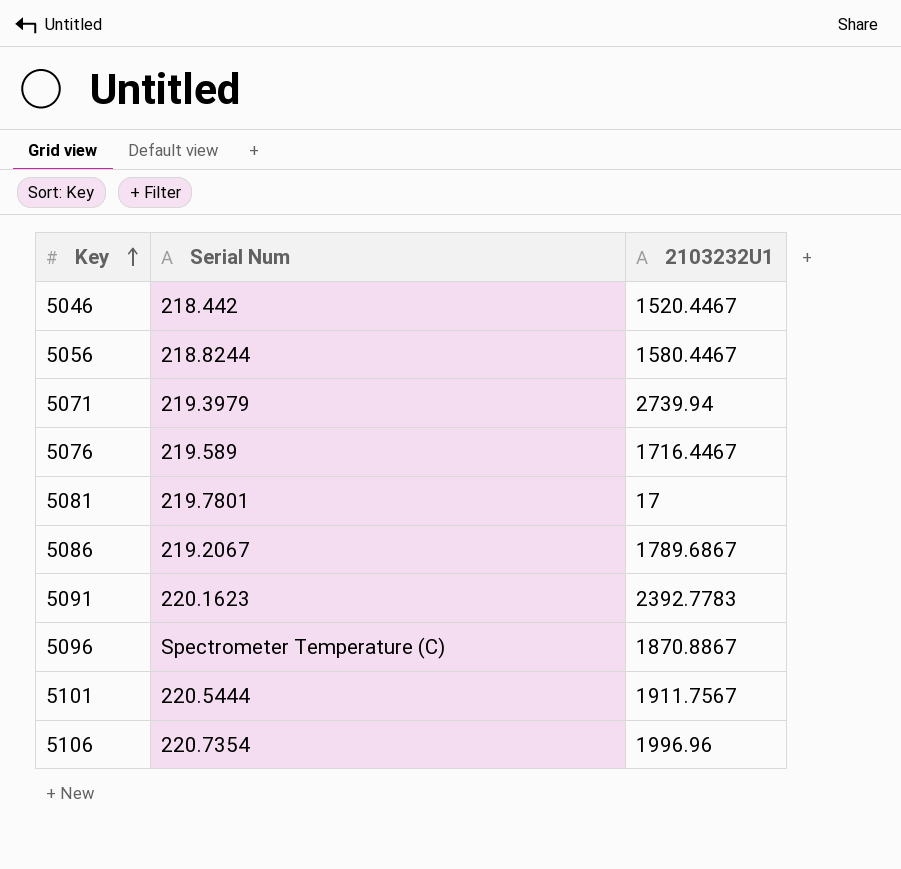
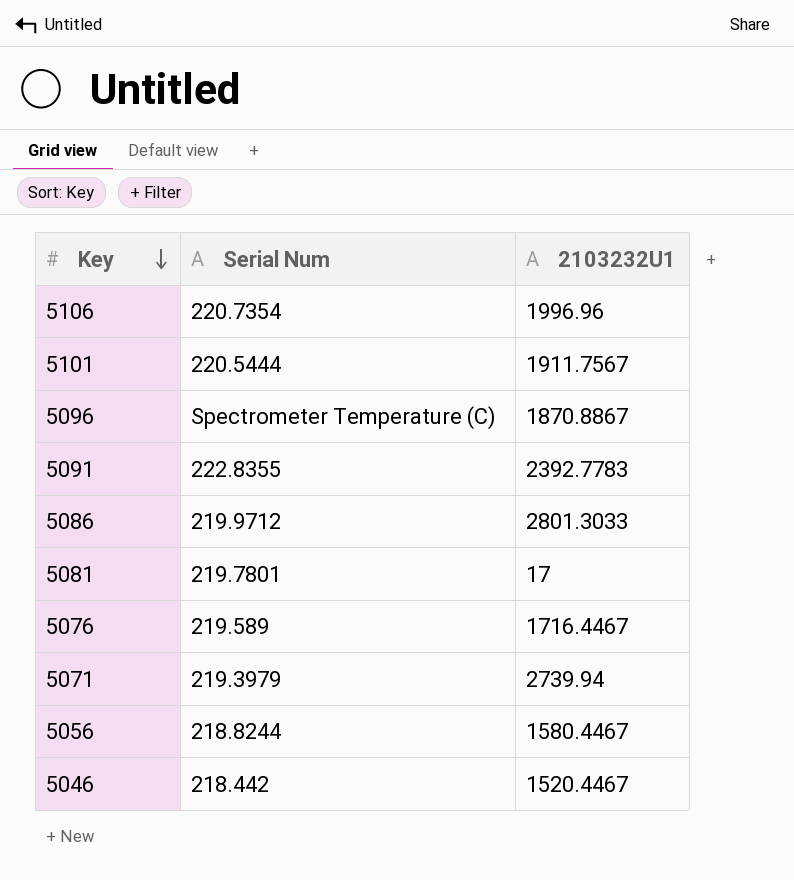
row order: Key ascending -> Key descending
5091 | Serial Num: 220.1623 -> 222.8355
5086 | Serial Num: 219.2067 -> 219.9712
5086 | 2103232U1: 1789.6867 -> 2801.3033

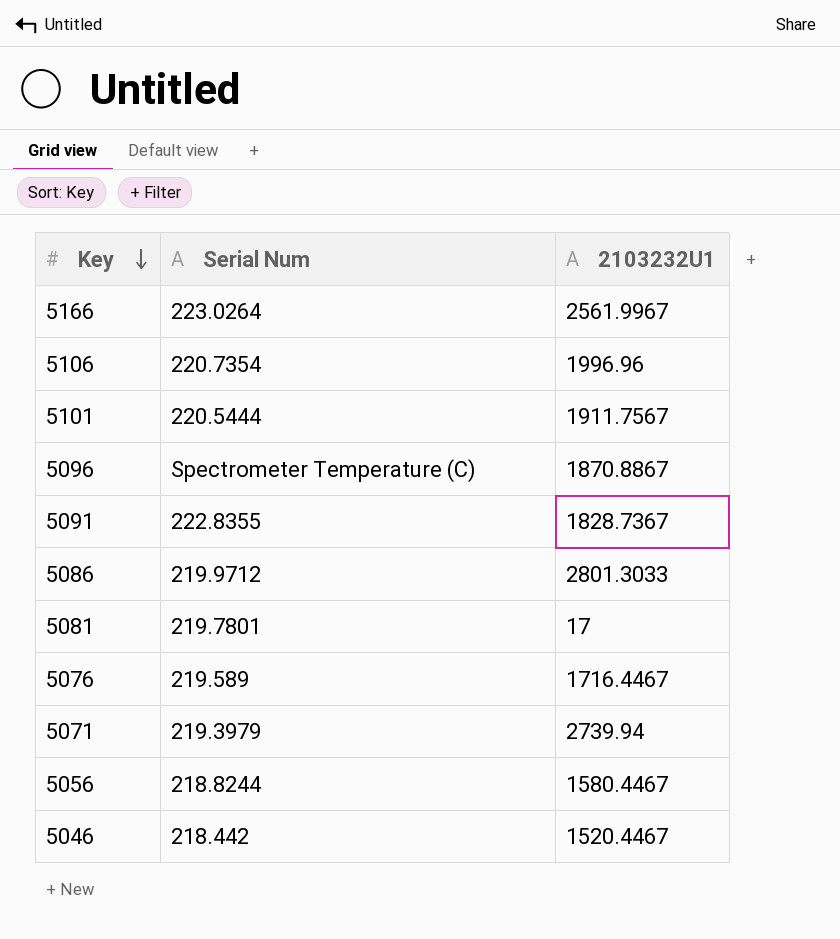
row 5166: none -> 223.0264 | 2561.9967
5091 | 2103232U1: 2392.7783 -> 1828.7367

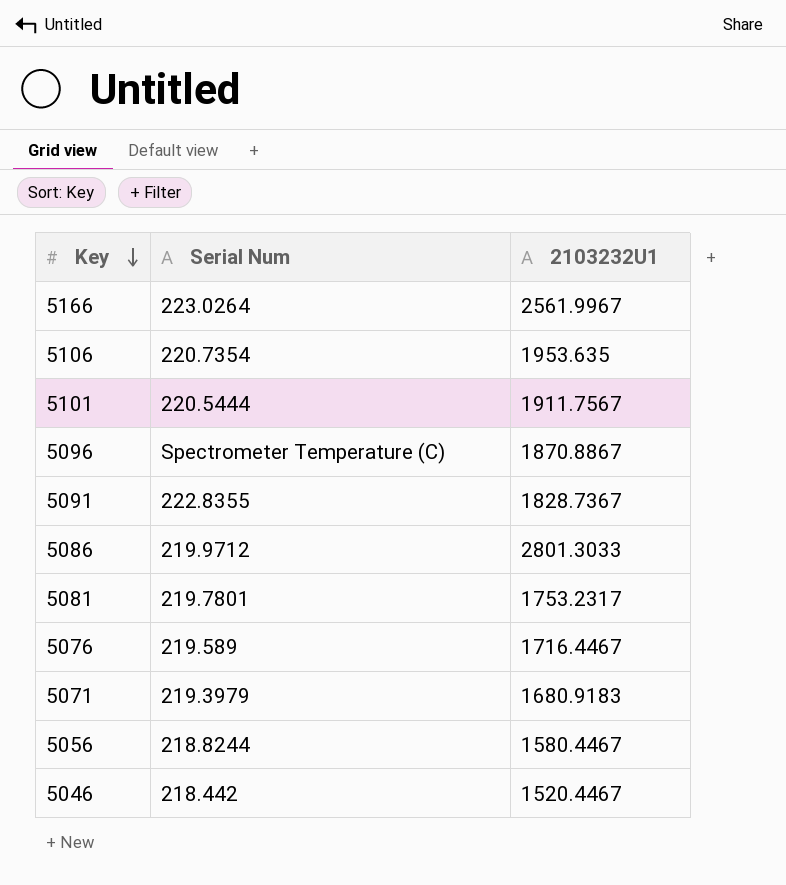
5106 | 2103232U1: 1996.96 -> 1953.635
5081 | 2103232U1: 17 -> 1753.2317
5071 | 2103232U1: 2739.94 -> 1680.9183

